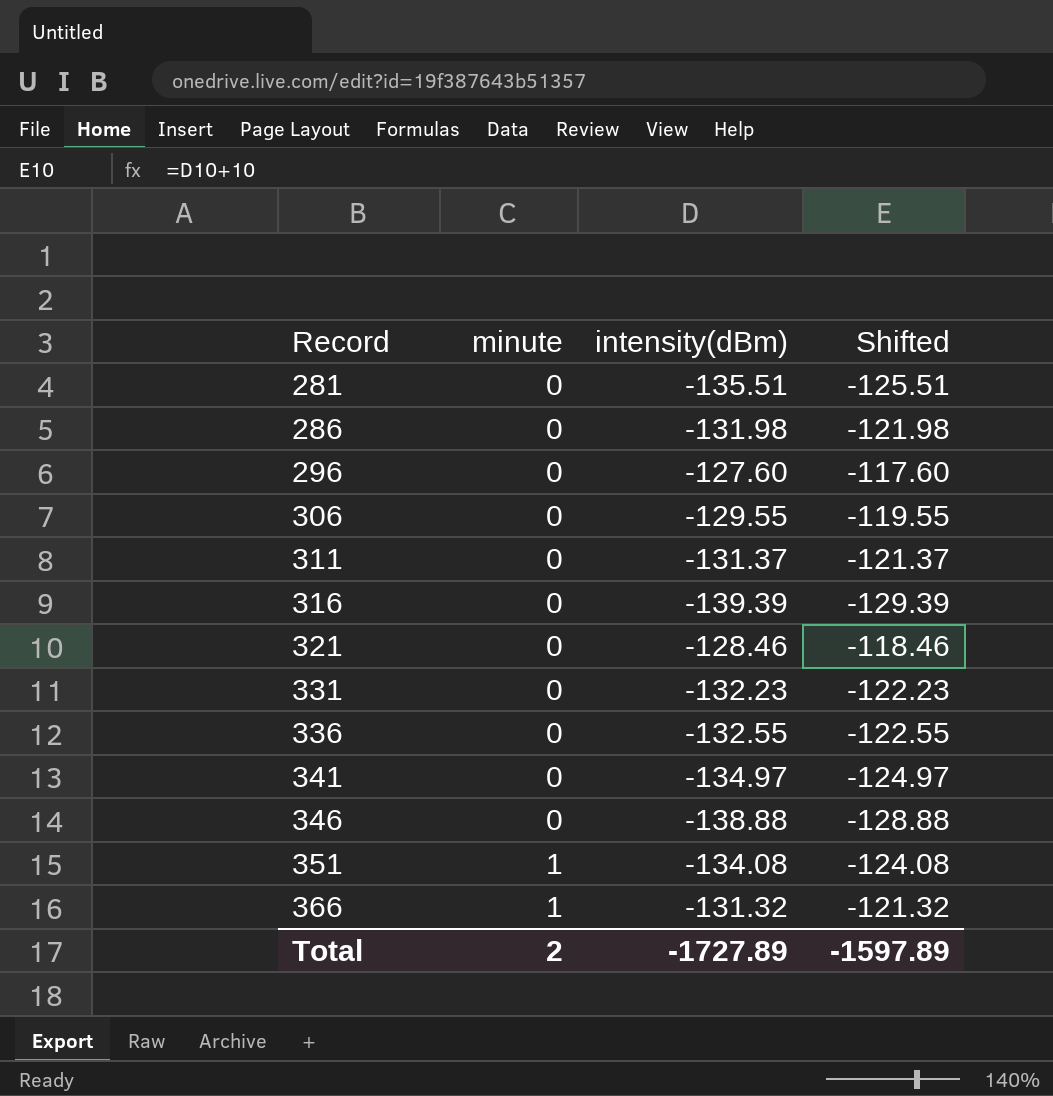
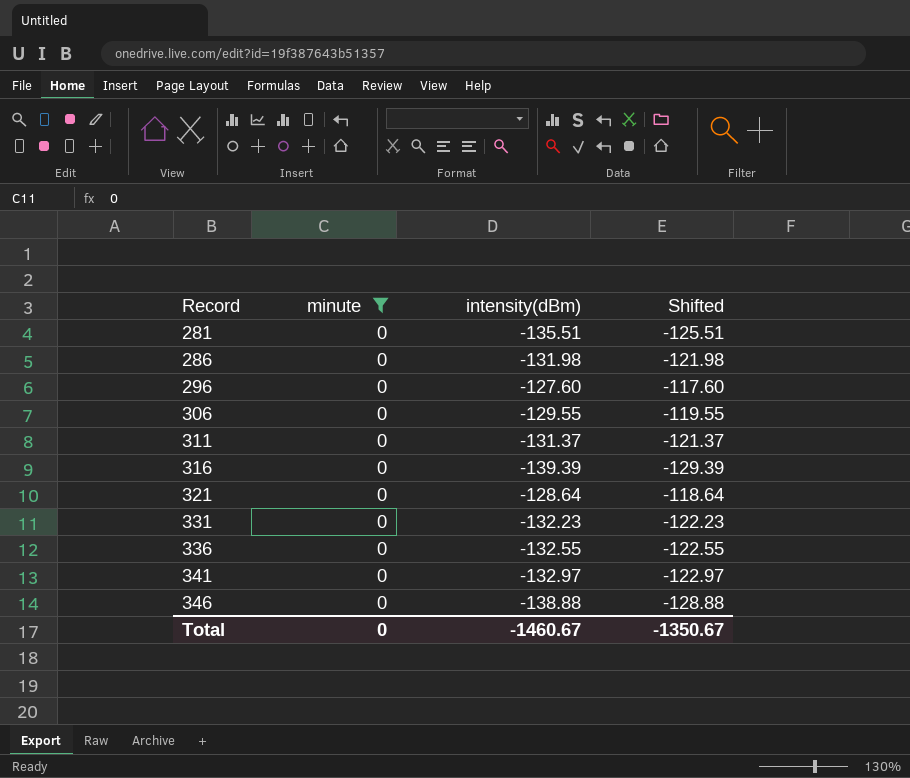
filter: none -> minute = 0
321 | intensity(dBm): -128.46 -> -128.64
321 | Shifted: -118.46 -> -118.64
341 | intensity(dBm): -134.97 -> -132.97
341 | Shifted: -124.97 -> -122.97
Total | minute: 2 -> 0
Total | intensity(dBm): -1727.89 -> -1460.67
Total | Shifted: -1597.89 -> -1350.67

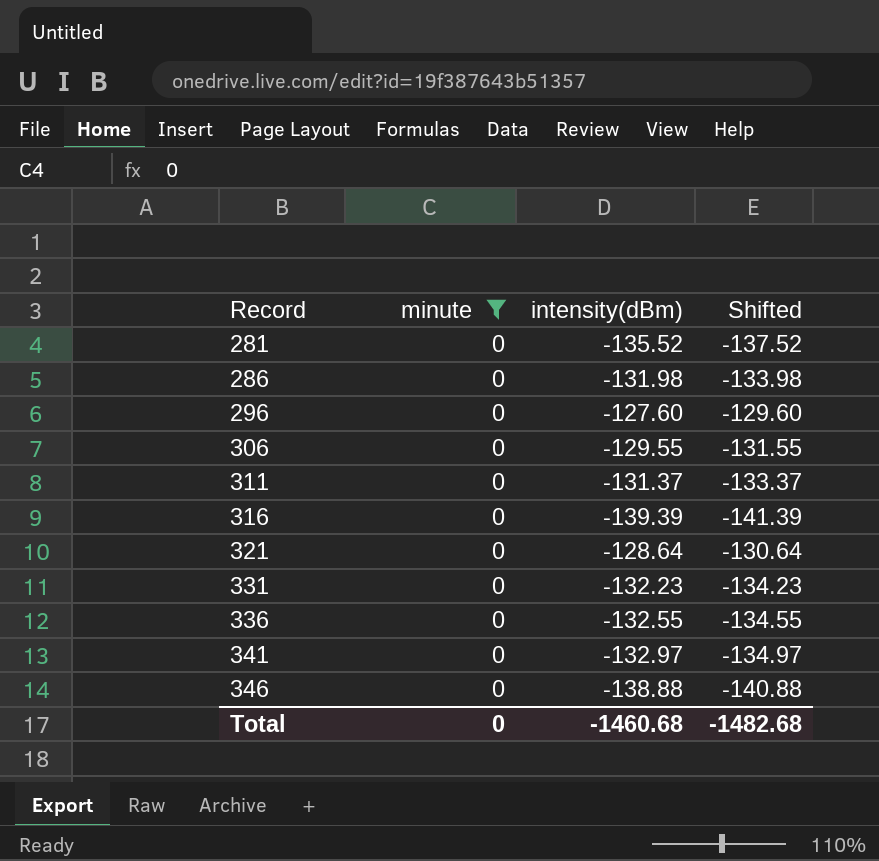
column Shifted | formula: [intensity(dBm)] + 10 -> [intensity(dBm)] - 2
281 | intensity(dBm): -135.51 -> -135.52
Total | intensity(dBm): -1460.67 -> -1460.68
Total | Shifted: -1350.67 -> -1482.68

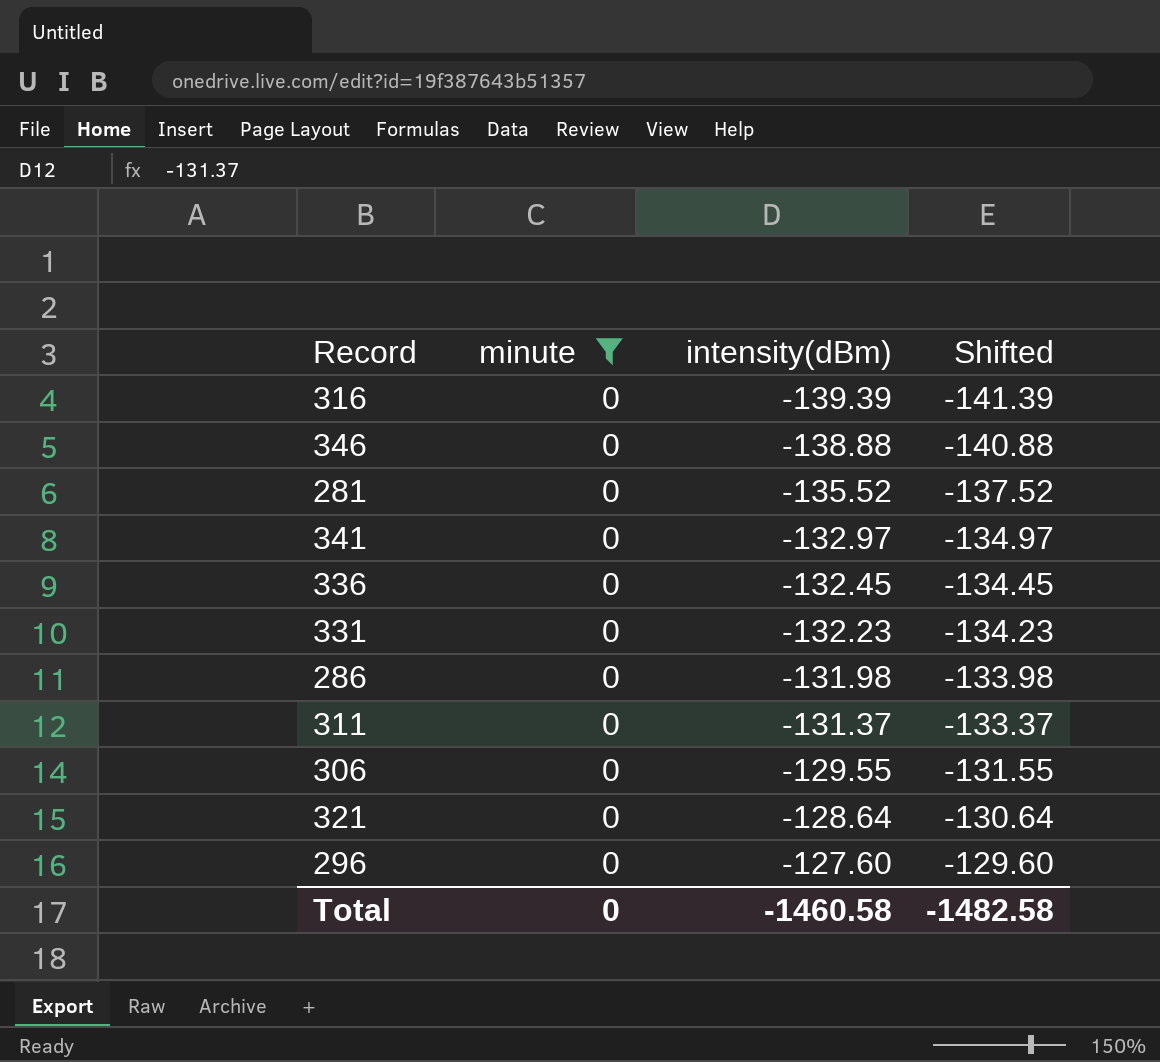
row order: Record ascending -> intensity(dBm) ascending
336 | intensity(dBm): -132.55 -> -132.45
336 | Shifted: -134.55 -> -134.45
Total | intensity(dBm): -1460.68 -> -1460.58
Total | Shifted: -1482.68 -> -1482.58

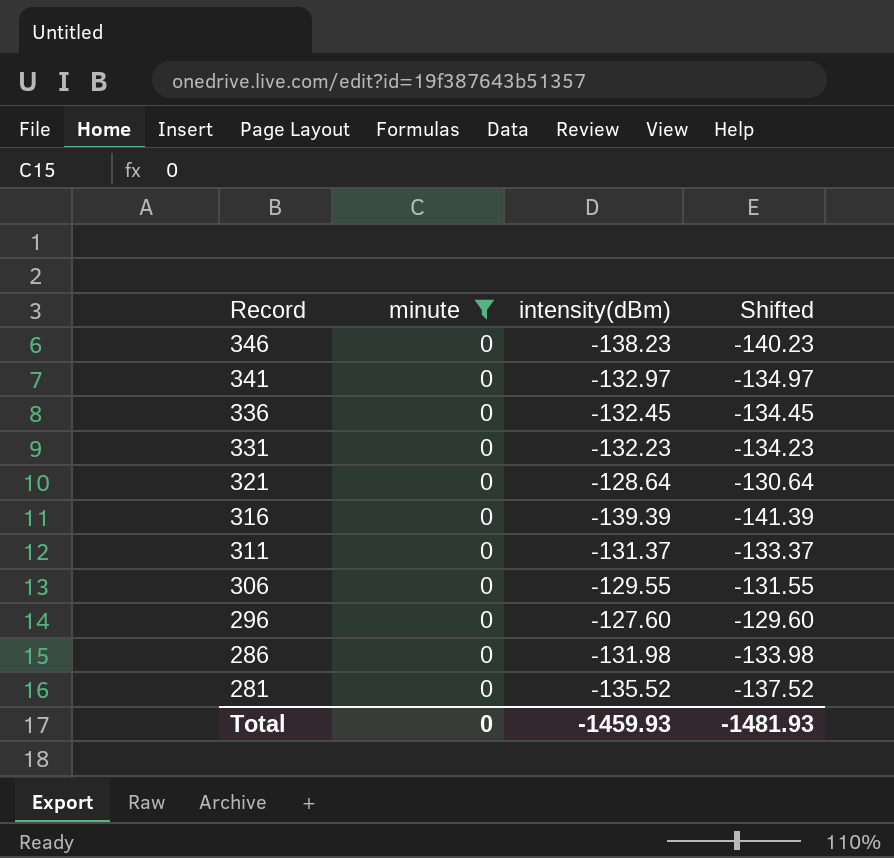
row order: intensity(dBm) ascending -> Record descending
346 | intensity(dBm): -138.88 -> -138.23
346 | Shifted: -140.88 -> -140.23
Total | intensity(dBm): -1460.58 -> -1459.93
Total | Shifted: -1482.58 -> -1481.93

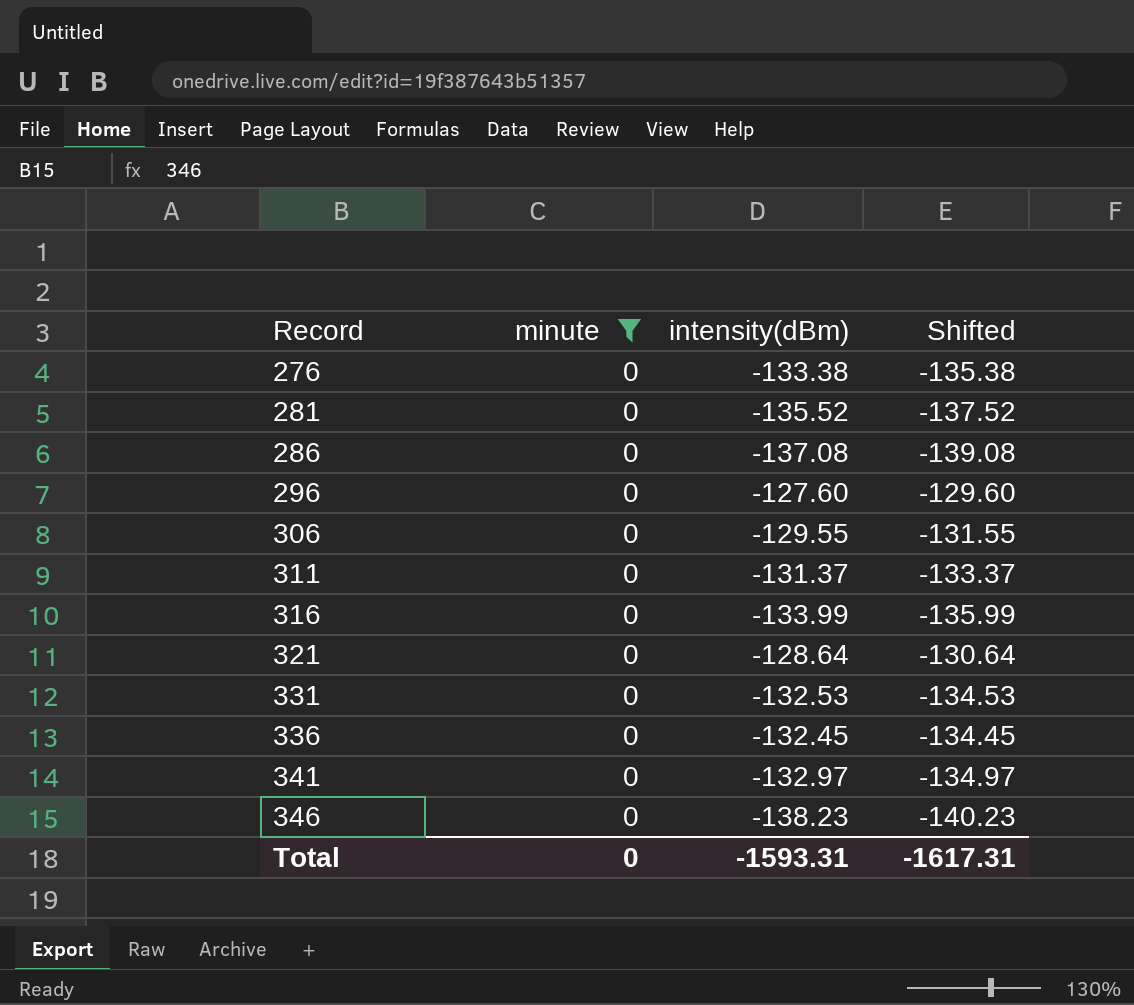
row order: Record descending -> Record ascending
row 276: none -> 0 | -133.38 | -135.38
286 | intensity(dBm): -131.98 -> -137.08
286 | Shifted: -133.98 -> -139.08
316 | intensity(dBm): -139.39 -> -133.99
316 | Shifted: -141.39 -> -135.99
331 | intensity(dBm): -132.23 -> -132.53
331 | Shifted: -134.23 -> -134.53
Total | intensity(dBm): -1459.93 -> -1593.31
Total | Shifted: -1481.93 -> -1617.31

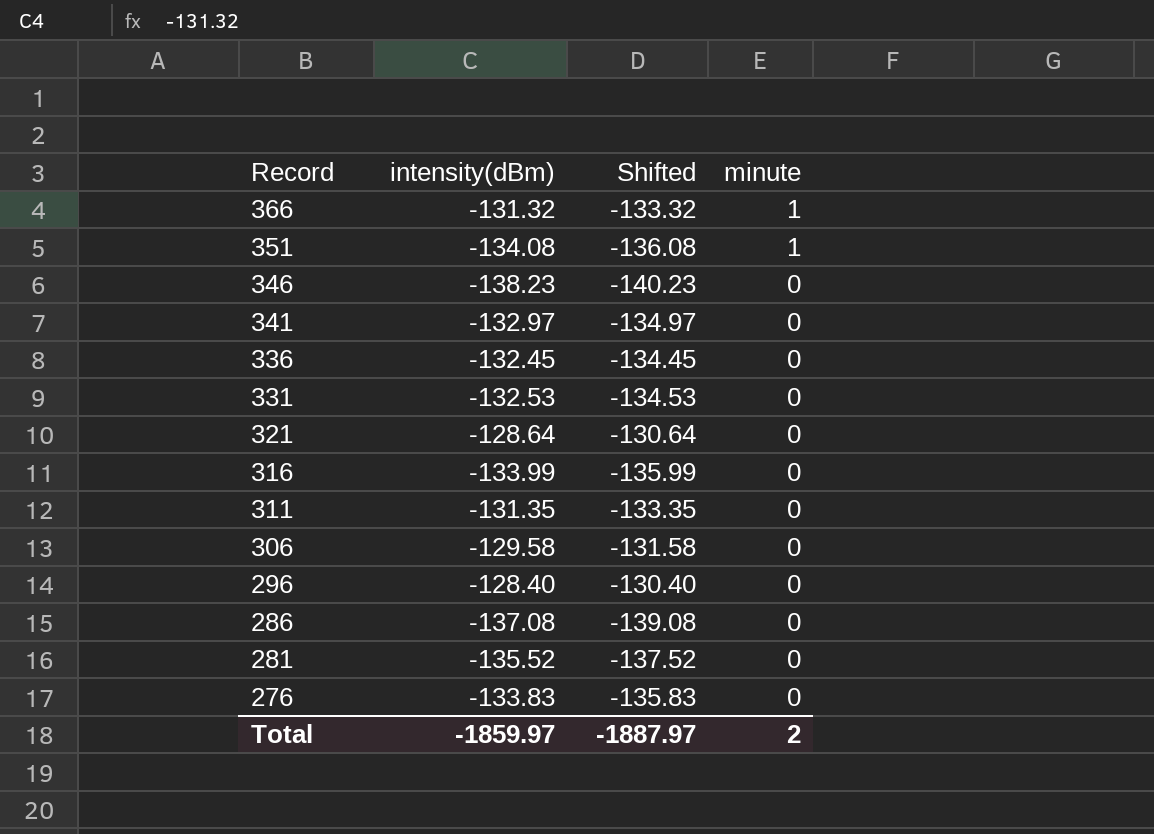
filter: minute = 0 -> none
row order: Record ascending -> Record descending
column minute | position: 2 -> 4
311 | intensity(dBm): -131.37 -> -131.35
311 | Shifted: -133.37 -> -133.35
306 | intensity(dBm): -129.55 -> -129.58
306 | Shifted: -131.55 -> -131.58
296 | intensity(dBm): -127.60 -> -128.40
296 | Shifted: -129.60 -> -130.40
276 | intensity(dBm): -133.38 -> -133.83
276 | Shifted: -135.38 -> -135.83
Total | intensity(dBm): -1593.31 -> -1859.97
Total | Shifted: -1617.31 -> -1887.97
Total | minute: 0 -> 2

